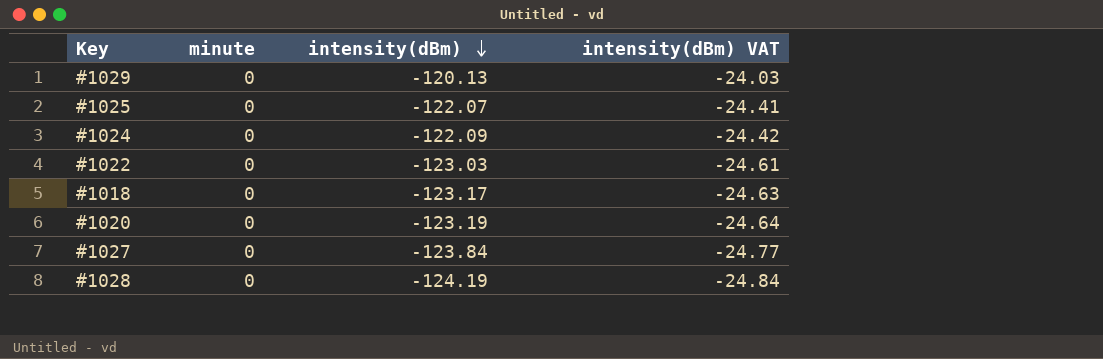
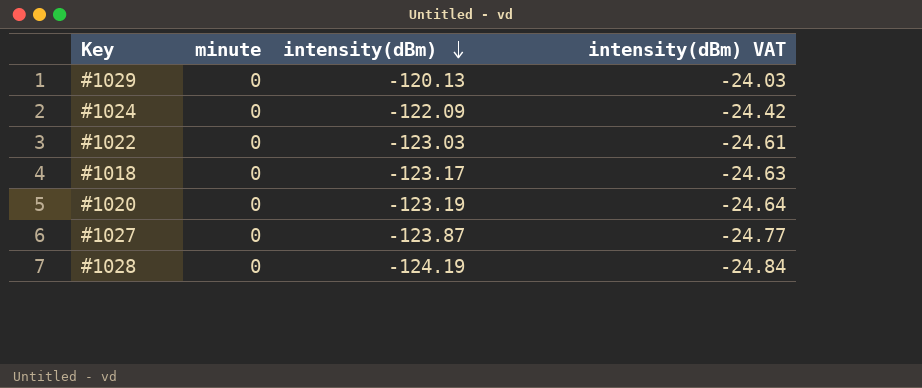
row #1025: 0 | -122.07 | -24.41 -> none
#1027 | intensity(dBm): -123.84 -> -123.87

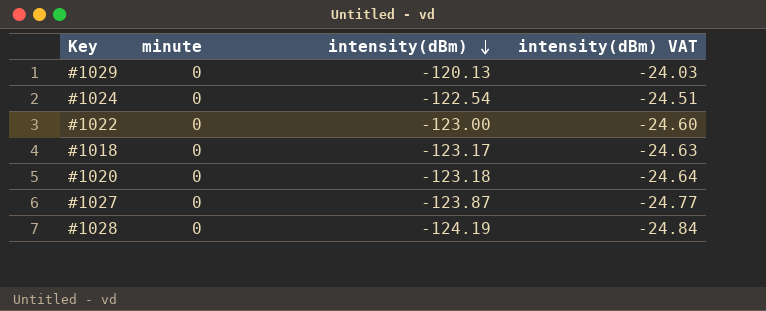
#1024 | intensity(dBm): -122.09 -> -122.54
#1024 | intensity(dBm) VAT: -24.42 -> -24.51
#1022 | intensity(dBm): -123.03 -> -123.00
#1022 | intensity(dBm) VAT: -24.61 -> -24.60
#1020 | intensity(dBm): -123.19 -> -123.18

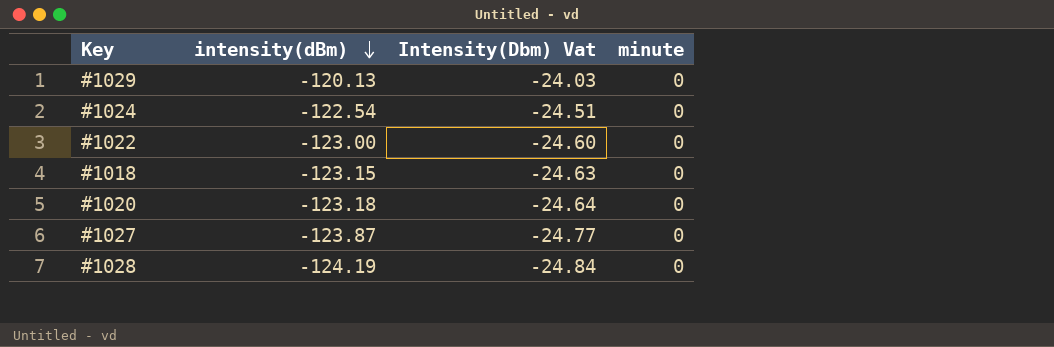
column name: intensity(dBm) VAT -> Intensity(Dbm) Vat
column minute | position: 2 -> 4
#1018 | intensity(dBm): -123.17 -> -123.15

